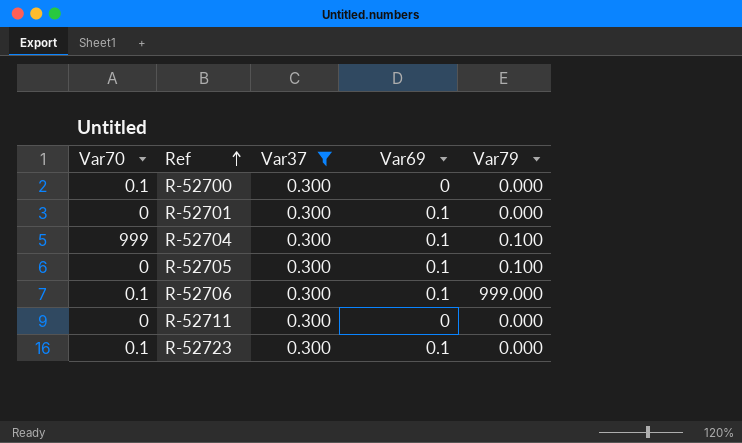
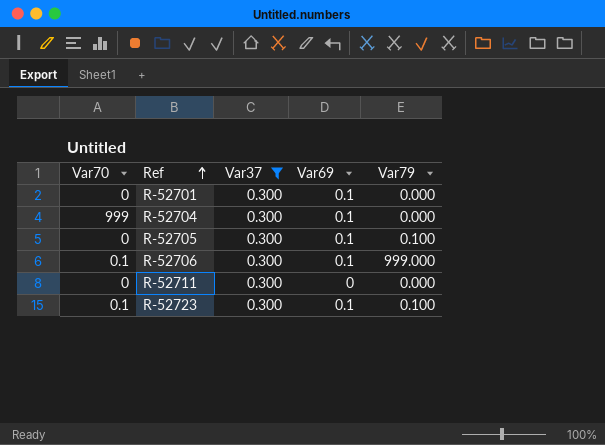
row R-52700: 0.1 | 0.300 | 0 | 0.000 -> none
R-52704 | Var79: 0.100 -> 0.000
R-52723 | Var79: 0.000 -> 0.100

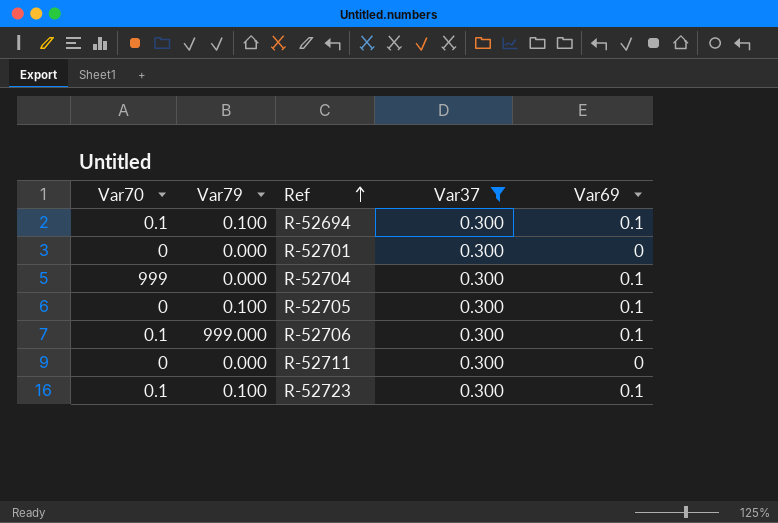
column Var79 | position: 5 -> 2
row R-52694: none -> 0.1 | 0.100 | 0.300 | 0.1
R-52701 | Var69: 0.1 -> 0

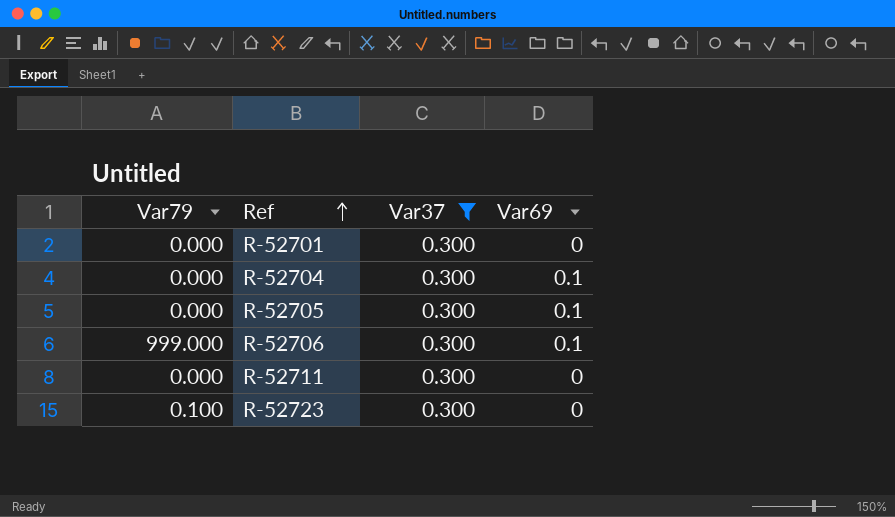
column Var70 | position: 1 -> none
row R-52694: 0.1 | 0.100 | 0.300 | 0.1 -> none
R-52705 | Var79: 0.100 -> 0.000
R-52723 | Var69: 0.1 -> 0

